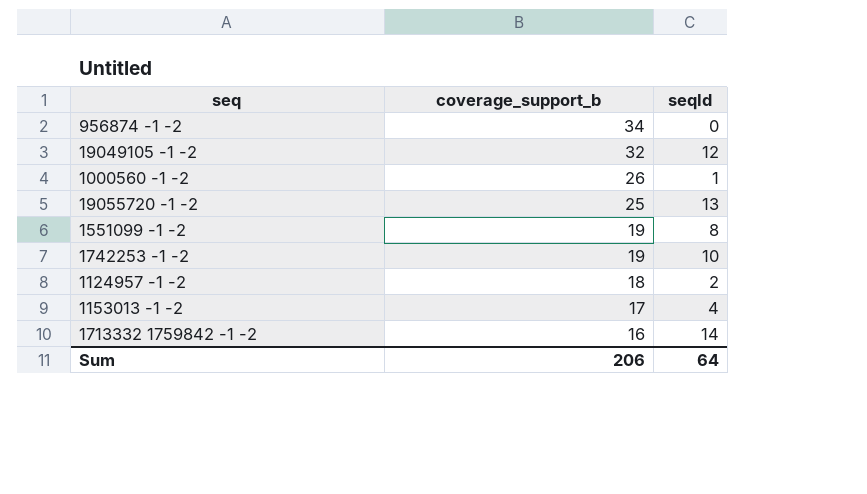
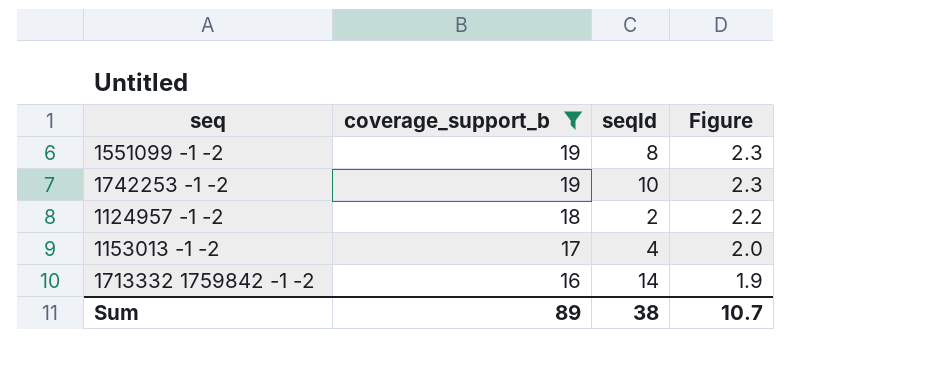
filter: none -> coverage_support_b <= 19
column Figure | formula: none -> [coverage_support_b] * 0.12
Sum | coverage_support_b: 206 -> 89
Sum | seqId: 64 -> 38

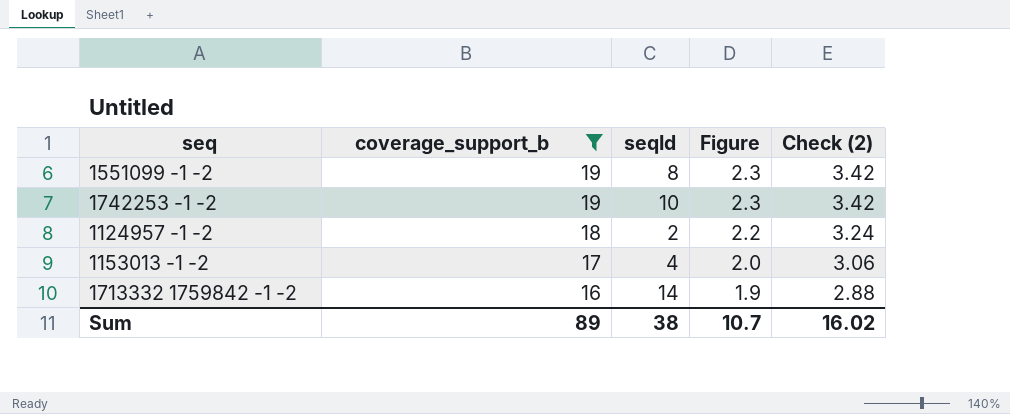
column Check (2) | formula: none -> [coverage_support_b] * 0.18

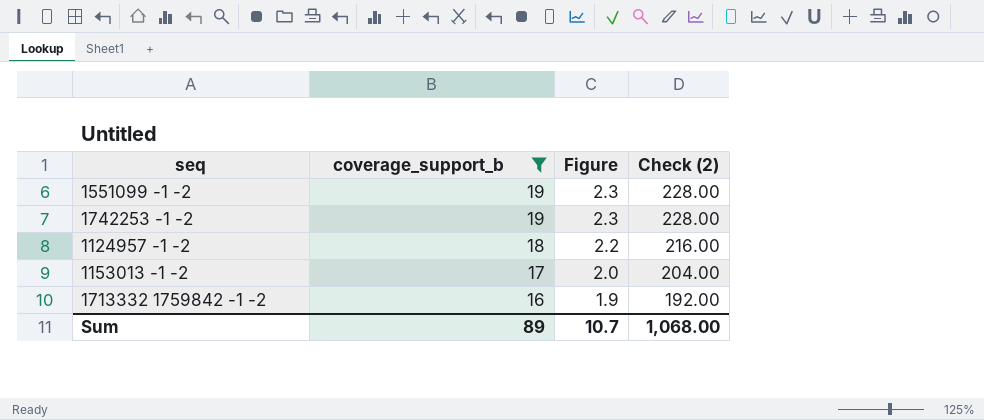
column seqId | position: 3 -> none
column Check (2) | formula: [coverage_support_b] * 0.18 -> [coverage_support_b] * 12
Sum | Check (2): 16.02 -> 1,068.00

